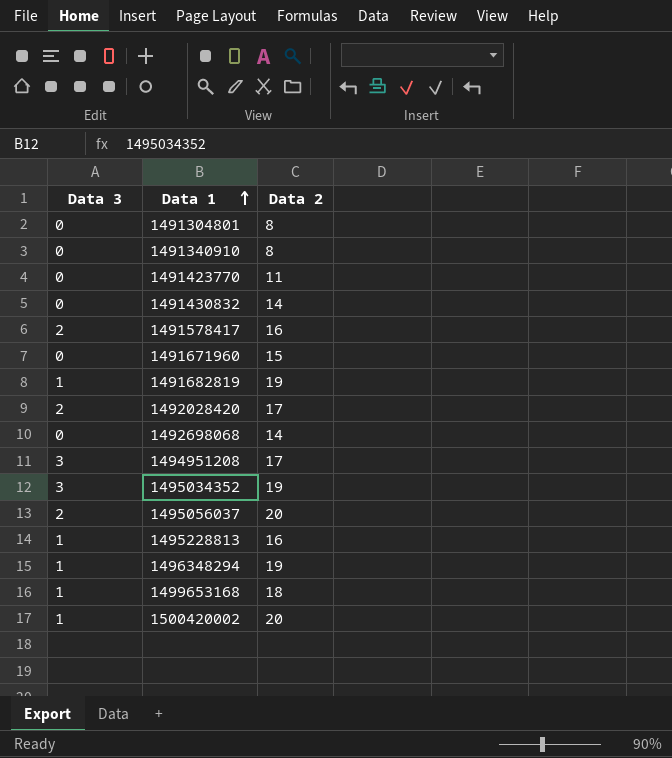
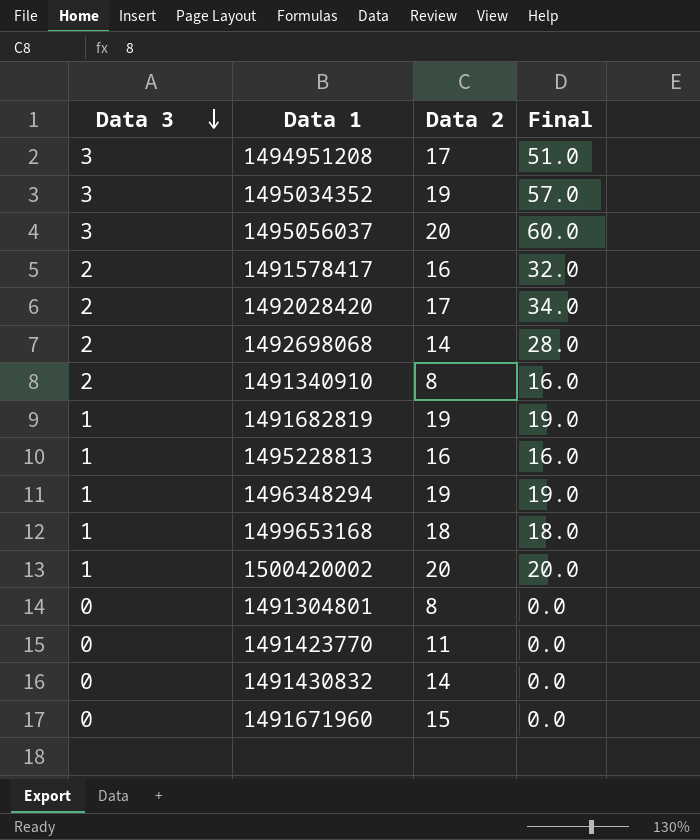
row order: Data 1 ascending -> Data 3 descending
column Final | formula: none -> [Data 3] * [Data 2]
1495056037 | Data 3: 2 -> 3
1492698068 | Data 3: 0 -> 2
1491340910 | Data 3: 0 -> 2

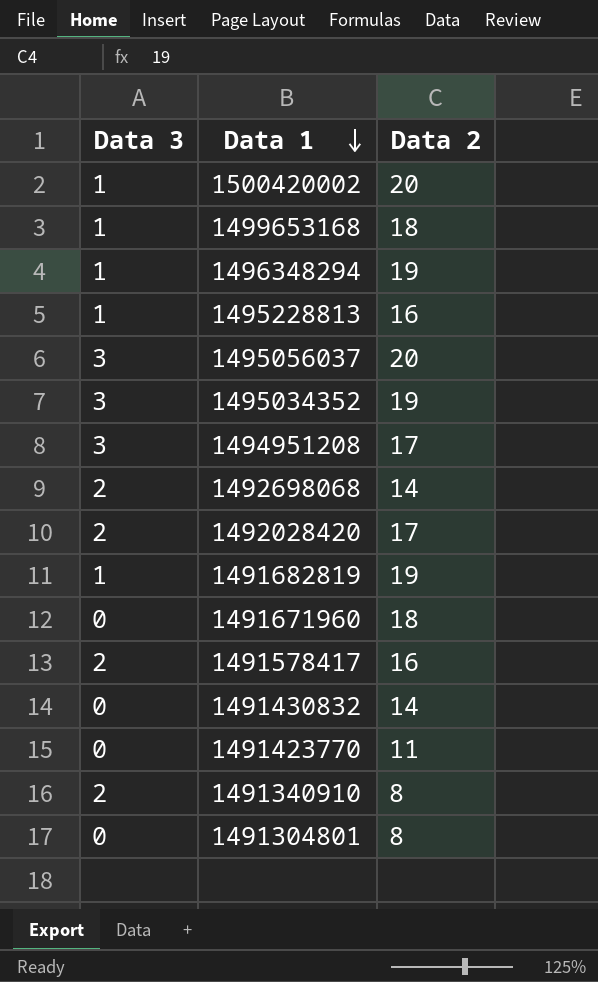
row order: Data 3 descending -> Data 1 descending
column Final | formula: [Data 3] * [Data 2] -> none
1491671960 | Data 2: 15 -> 18

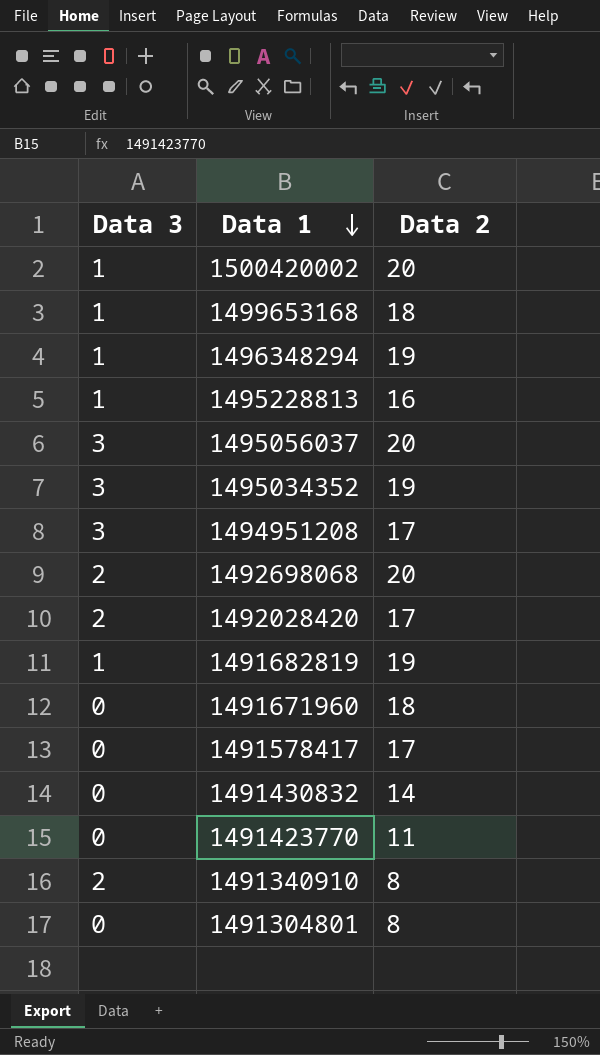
1492698068 | Data 2: 14 -> 20
1491578417 | Data 3: 2 -> 0
1491578417 | Data 2: 16 -> 17

